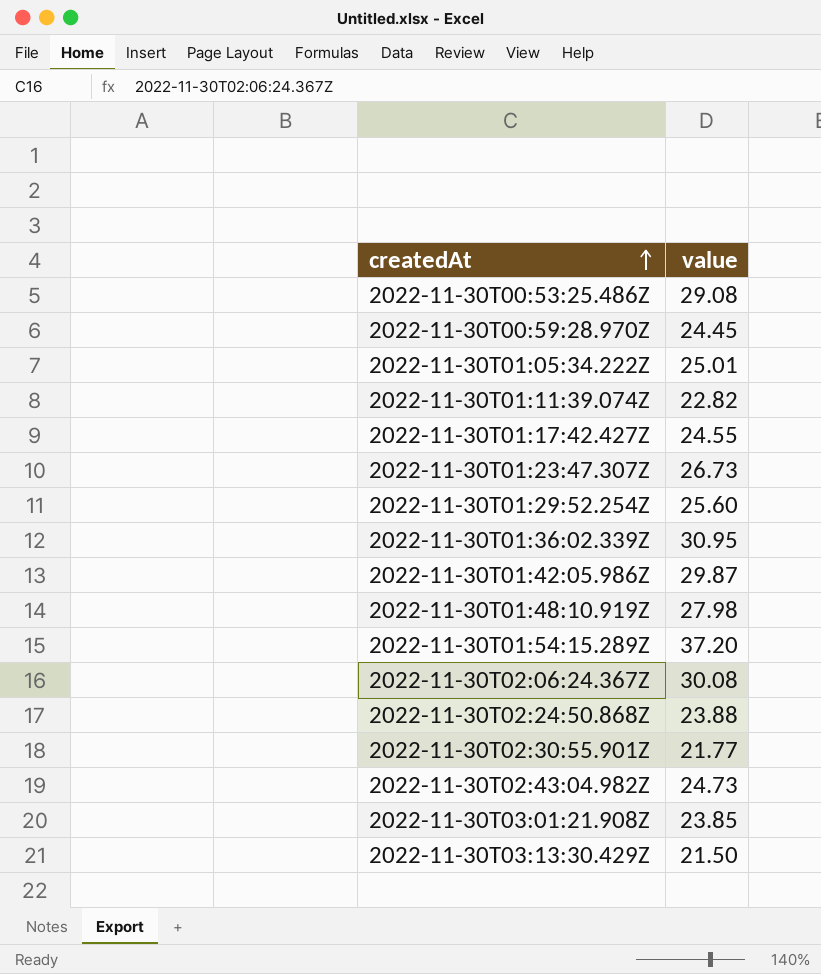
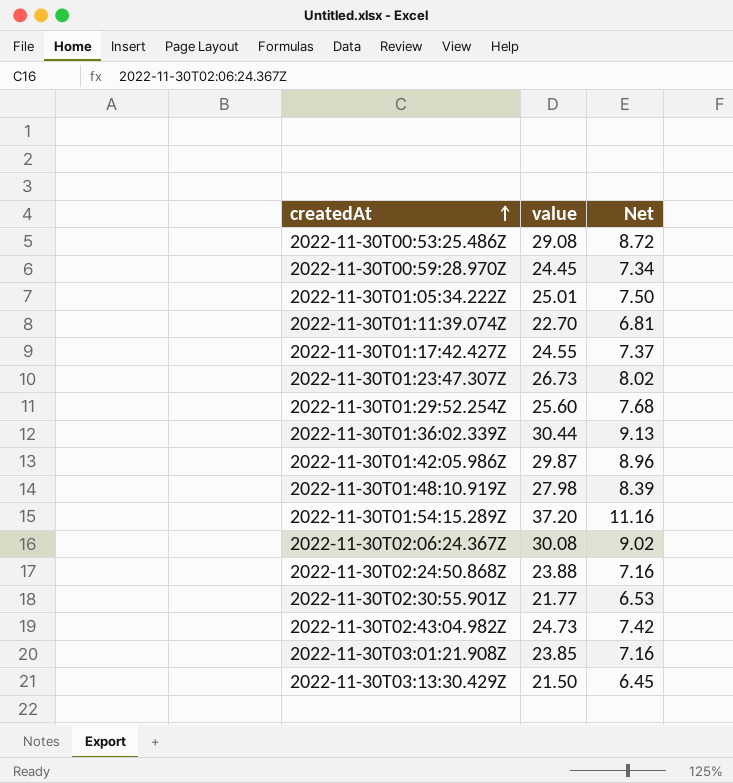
column Net | formula: none -> [value] * 0.3
2022-11-30T01:11:39.074Z | value: 22.82 -> 22.70
2022-11-30T01:36:02.339Z | value: 30.95 -> 30.44

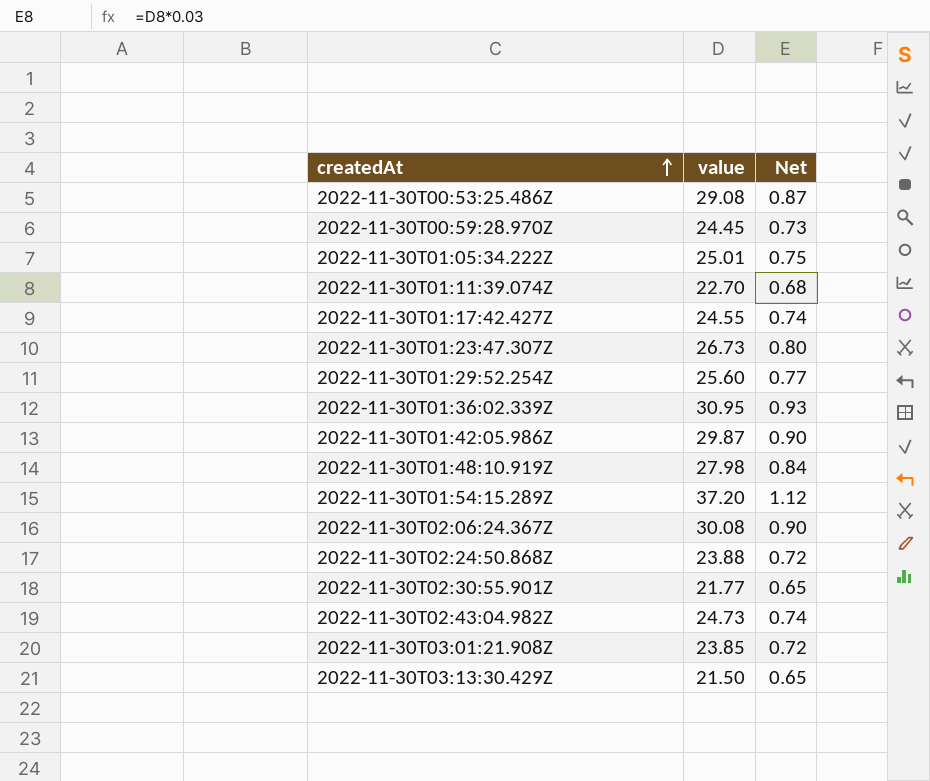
column Net | formula: [value] * 0.3 -> [value] * 0.03
2022-11-30T01:36:02.339Z | value: 30.44 -> 30.95

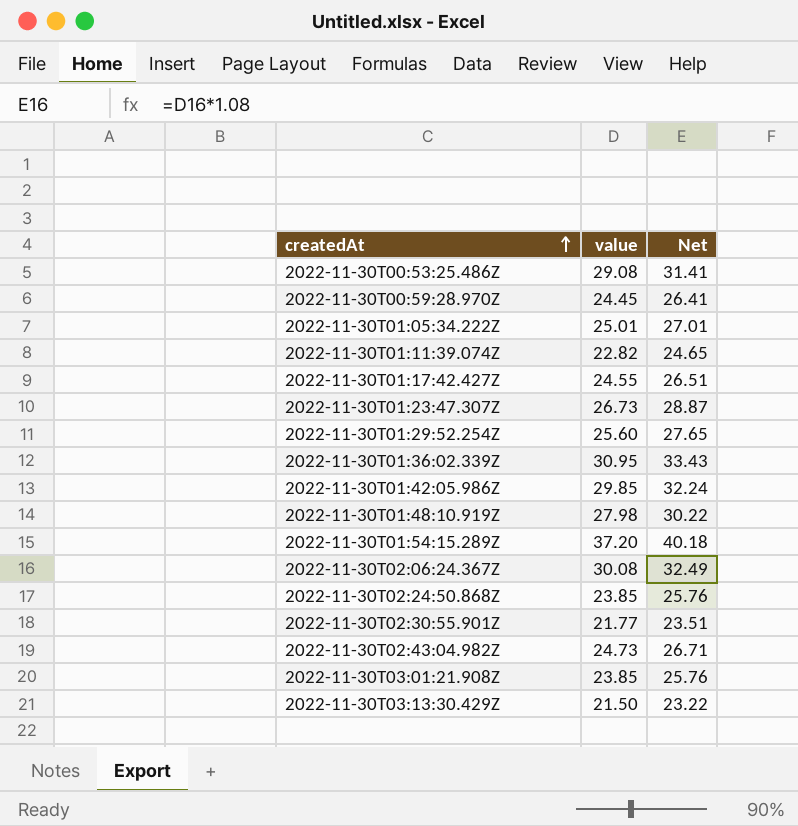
column Net | formula: [value] * 0.03 -> [value] * 1.08
2022-11-30T01:11:39.074Z | value: 22.70 -> 22.82
2022-11-30T01:42:05.986Z | value: 29.87 -> 29.85
2022-11-30T02:24:50.868Z | value: 23.88 -> 23.85

